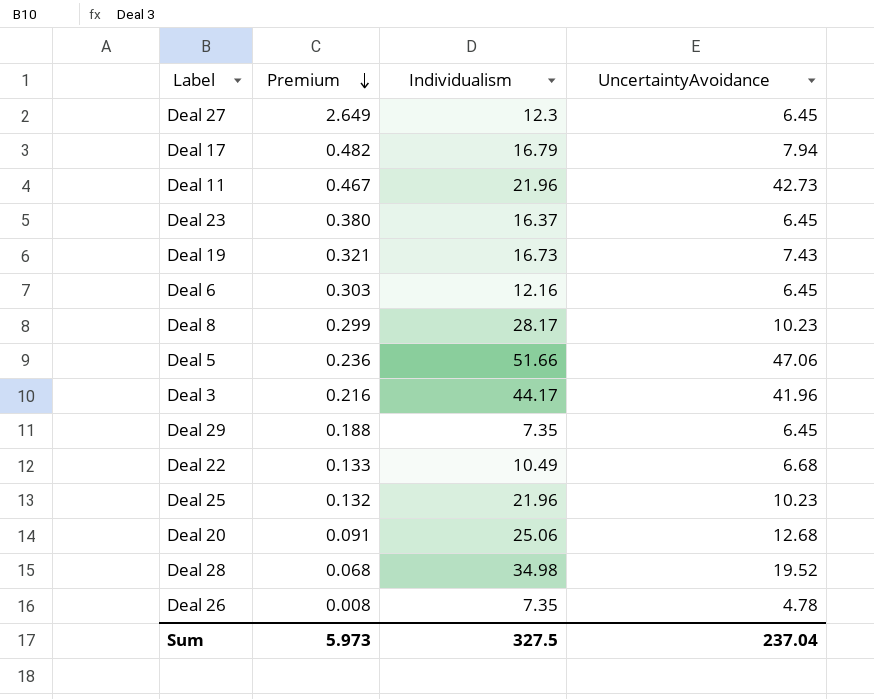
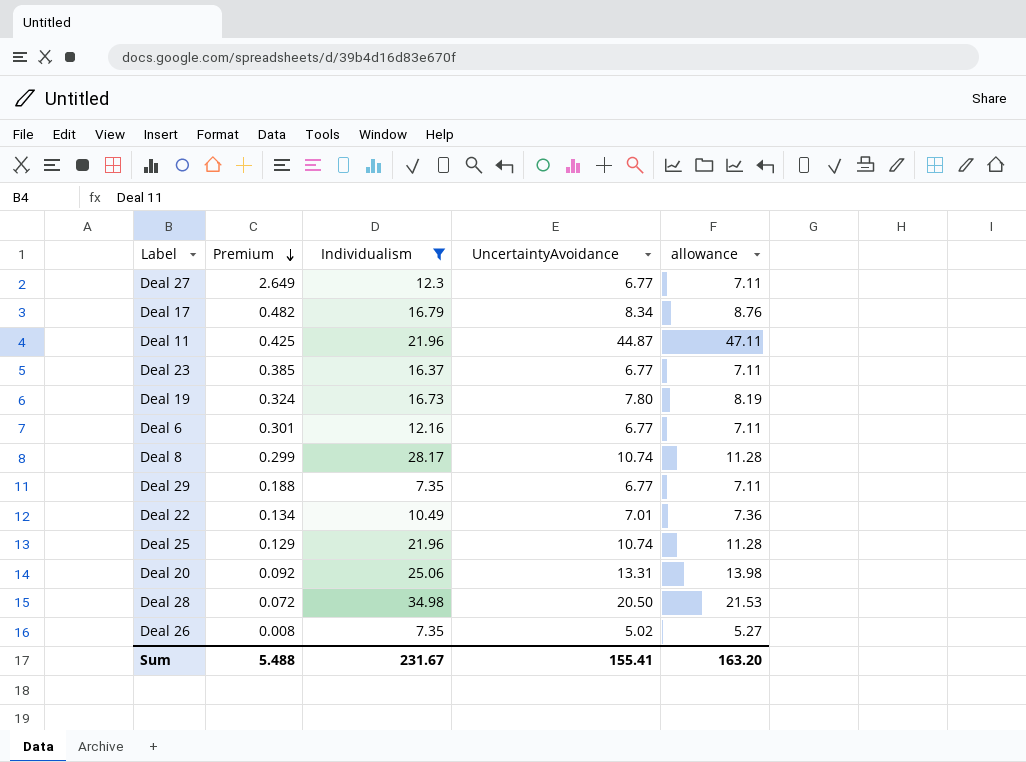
filter: none -> Individualism <= 34.98
column allowance | formula: none -> [UncertaintyAvoidance] * 1.05
Deal 27 | UncertaintyAvoidance: 6.45 -> 6.77
Deal 17 | UncertaintyAvoidance: 7.94 -> 8.34
Deal 11 | Premium: 0.467 -> 0.425
Deal 11 | UncertaintyAvoidance: 42.73 -> 44.87
Deal 23 | Premium: 0.380 -> 0.385
Deal 23 | UncertaintyAvoidance: 6.45 -> 6.77
Deal 19 | Premium: 0.321 -> 0.324
Deal 19 | UncertaintyAvoidance: 7.43 -> 7.80
Deal 6 | Premium: 0.303 -> 0.301
Deal 6 | UncertaintyAvoidance: 6.45 -> 6.77
Deal 8 | UncertaintyAvoidance: 10.23 -> 10.74
Deal 29 | UncertaintyAvoidance: 6.45 -> 6.77
Deal 22 | Premium: 0.133 -> 0.134
Deal 22 | UncertaintyAvoidance: 6.68 -> 7.01
Deal 25 | Premium: 0.132 -> 0.129
Deal 25 | UncertaintyAvoidance: 10.23 -> 10.74
Deal 20 | Premium: 0.091 -> 0.092
Deal 20 | UncertaintyAvoidance: 12.68 -> 13.31
Deal 28 | Premium: 0.068 -> 0.072
Deal 28 | UncertaintyAvoidance: 19.52 -> 20.50
Deal 26 | UncertaintyAvoidance: 4.78 -> 5.02
Sum | Premium: 5.973 -> 5.488
Sum | Individualism: 327.5 -> 231.67
Sum | UncertaintyAvoidance: 237.04 -> 155.41

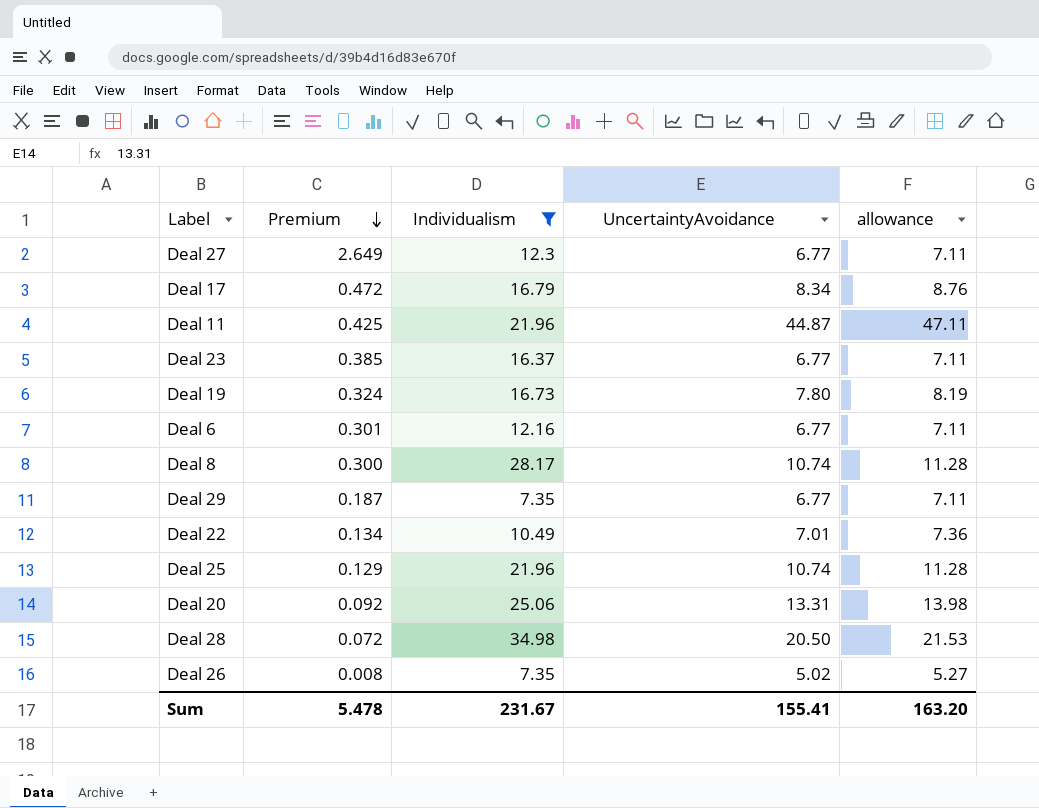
Deal 17 | Premium: 0.482 -> 0.472
Deal 8 | Premium: 0.299 -> 0.300
Deal 29 | Premium: 0.188 -> 0.187
Sum | Premium: 5.488 -> 5.478

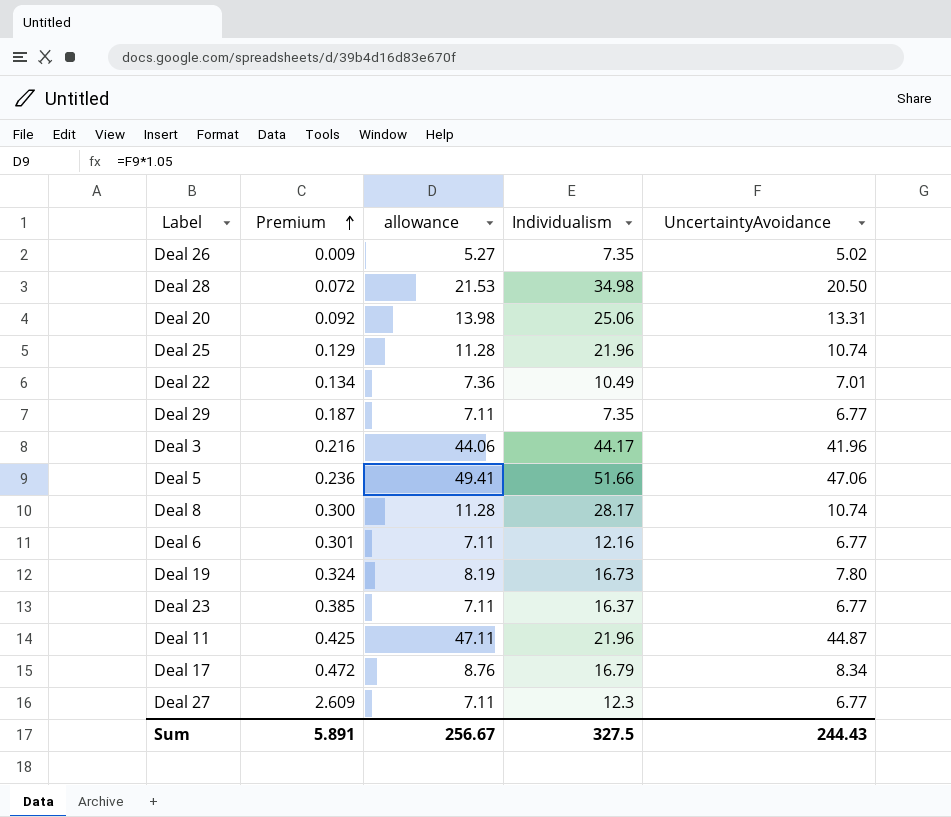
filter: Individualism <= 34.98 -> none
row order: Premium descending -> Premium ascending
column allowance | position: 5 -> 3
Deal 26 | Premium: 0.008 -> 0.009
Deal 27 | Premium: 2.649 -> 2.609
Sum | Premium: 5.478 -> 5.891
Sum | allowance: 163.20 -> 256.67
Sum | Individualism: 231.67 -> 327.5
Sum | UncertaintyAvoidance: 155.41 -> 244.43

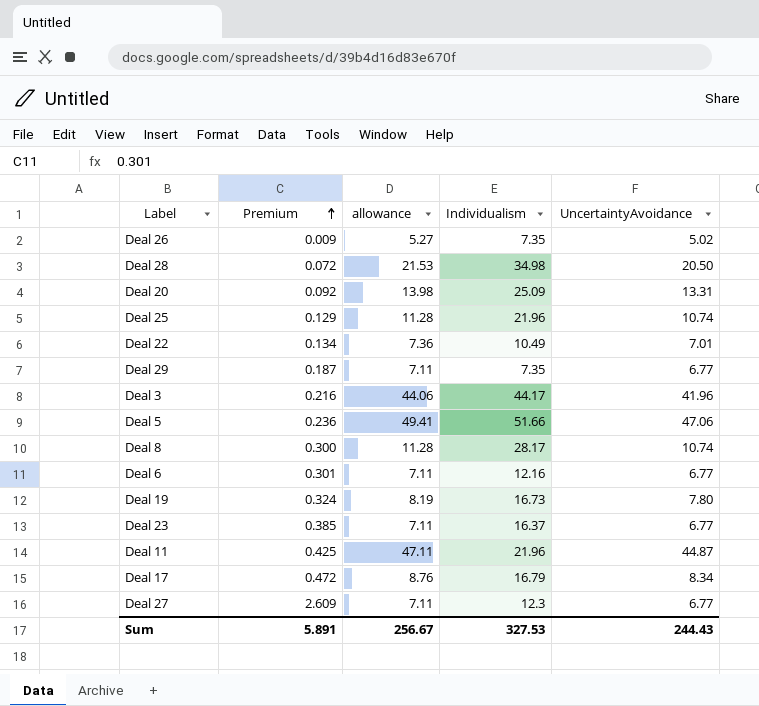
Deal 20 | Individualism: 25.06 -> 25.09
Sum | Individualism: 327.5 -> 327.53

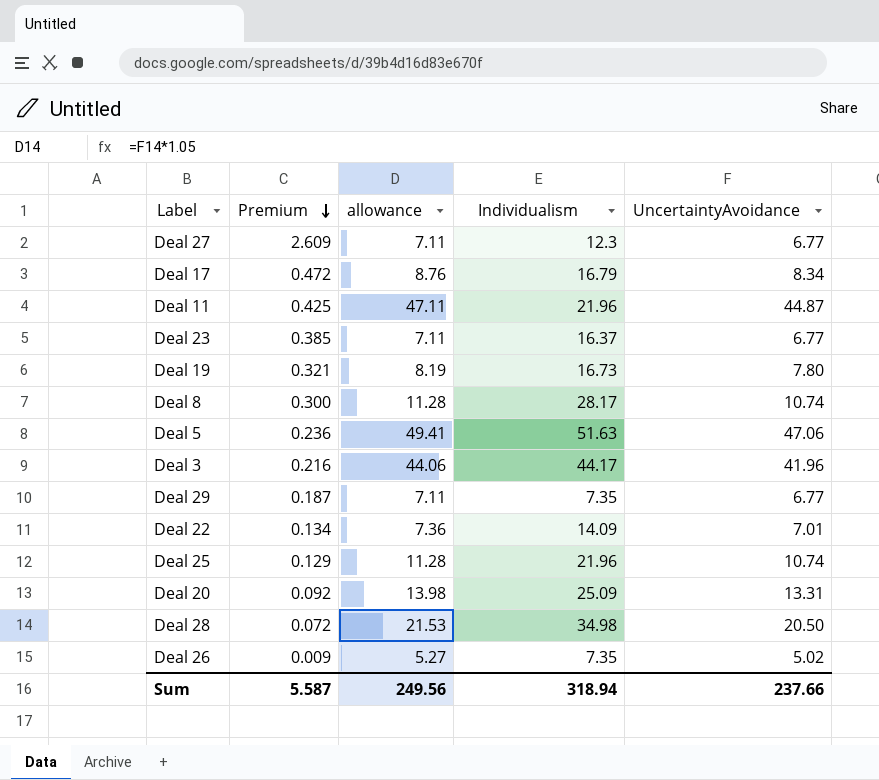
row order: Premium ascending -> Premium descending
row Deal 6: 0.301 | 7.11 | 12.16 | 6.77 -> none
Deal 19 | Premium: 0.324 -> 0.321
Deal 5 | Individualism: 51.66 -> 51.63
Deal 22 | Individualism: 10.49 -> 14.09
Sum | Premium: 5.891 -> 5.587
Sum | allowance: 256.67 -> 249.56
Sum | Individualism: 327.53 -> 318.94
Sum | UncertaintyAvoidance: 244.43 -> 237.66

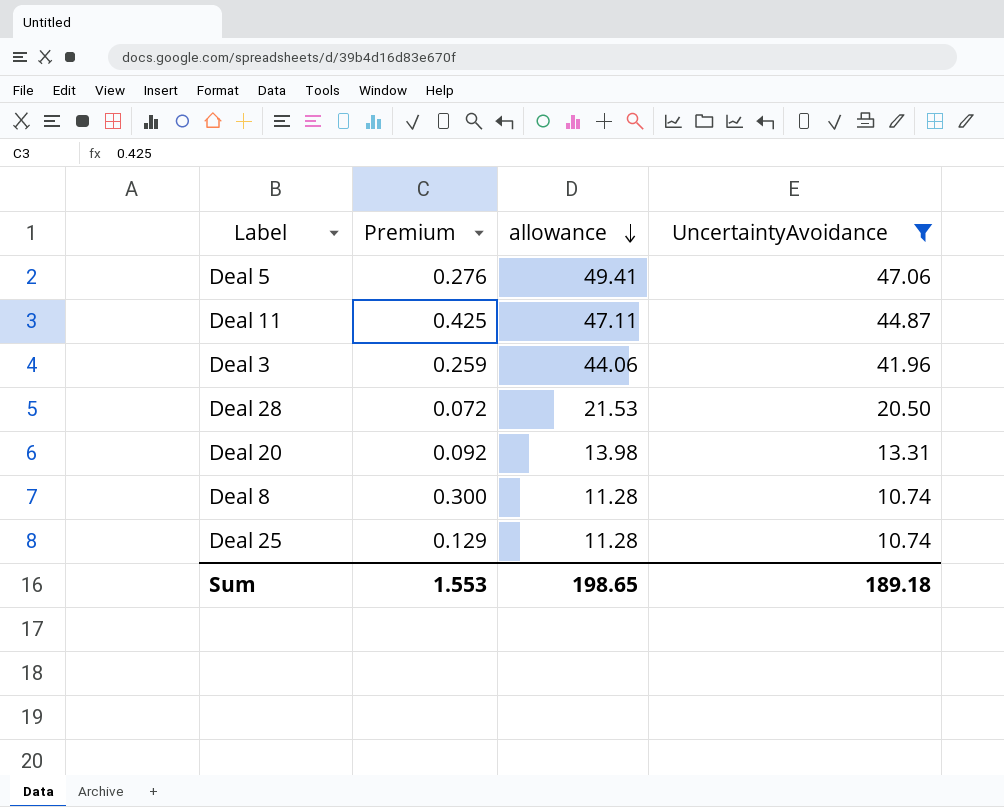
filter: none -> UncertaintyAvoidance >= 10.74
row order: Premium descending -> allowance descending
column Individualism | position: 4 -> none
Deal 5 | Premium: 0.236 -> 0.276
Deal 3 | Premium: 0.216 -> 0.259
Sum | Premium: 5.587 -> 1.553
Sum | allowance: 249.56 -> 198.65
Sum | UncertaintyAvoidance: 237.66 -> 189.18

